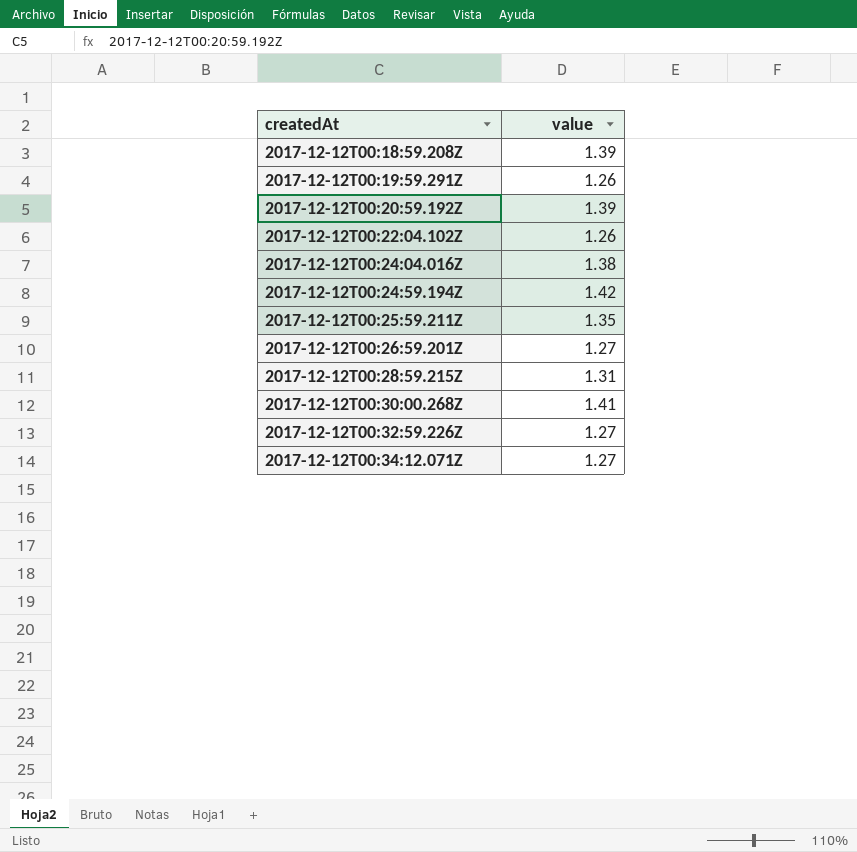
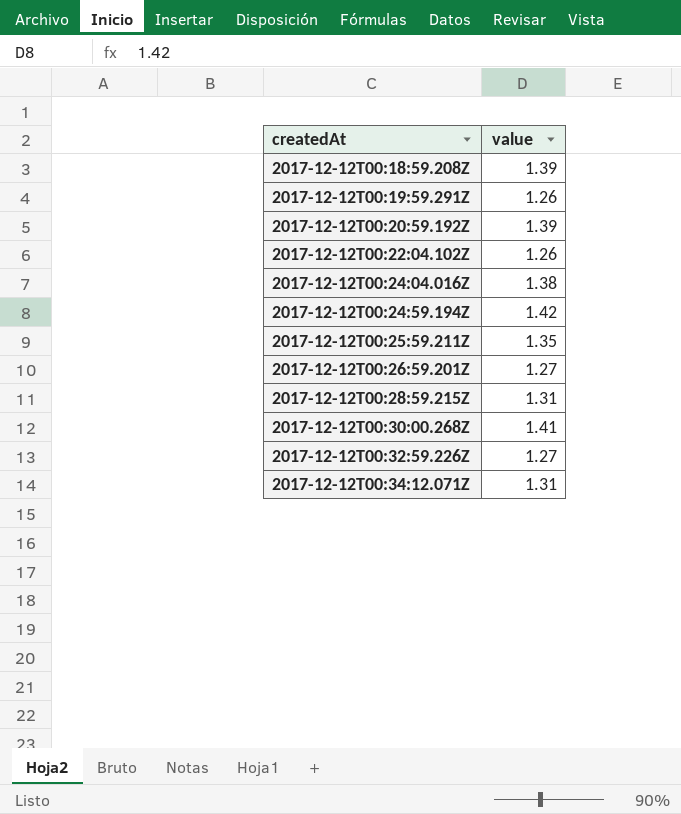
2017-12-12T00:34:12.071Z | value: 1.27 -> 1.31

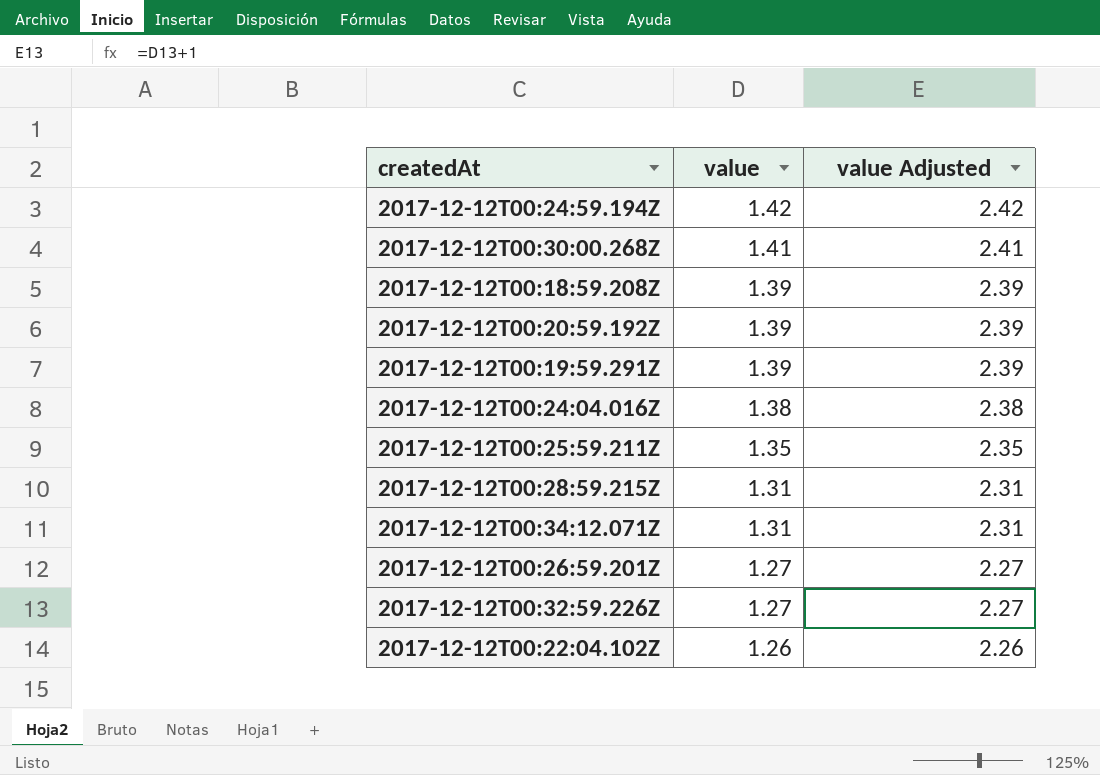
row order: createdAt ascending -> value descending
column value Adjusted | formula: none -> [value] + 1
2017-12-12T00:19:59.291Z | value: 1.26 -> 1.39

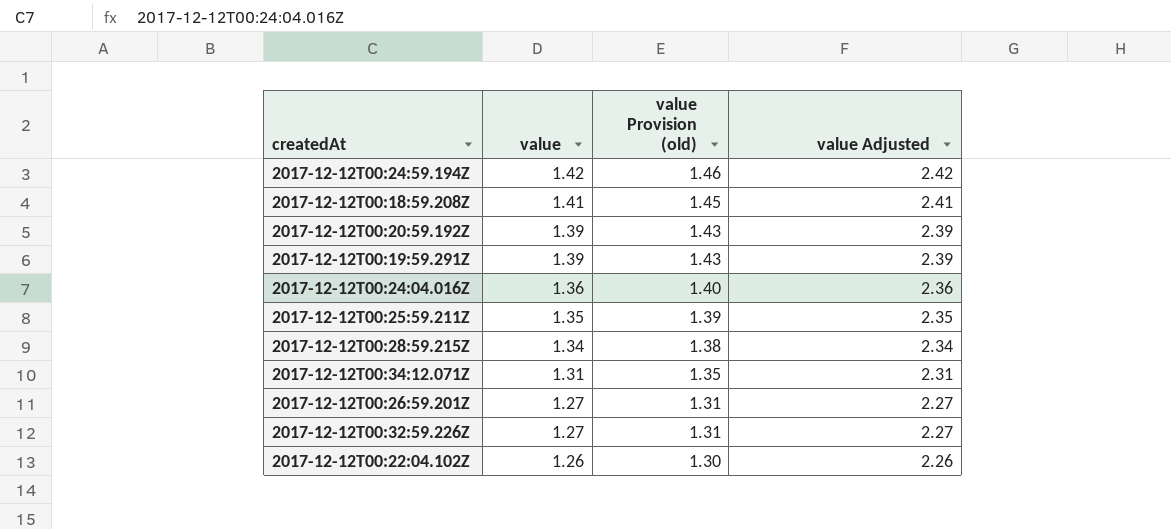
column value Provision (old) | formula: none -> [value] * 1.03
row 2017-12-12T00:30:00.268Z: 1.41 | 2.41 -> none
2017-12-12T00:18:59.208Z | value: 1.39 -> 1.41
2017-12-12T00:18:59.208Z | value Adjusted: 2.39 -> 2.41
2017-12-12T00:24:04.016Z | value: 1.38 -> 1.36
2017-12-12T00:24:04.016Z | value Adjusted: 2.38 -> 2.36
2017-12-12T00:28:59.215Z | value: 1.31 -> 1.34
2017-12-12T00:28:59.215Z | value Adjusted: 2.31 -> 2.34

